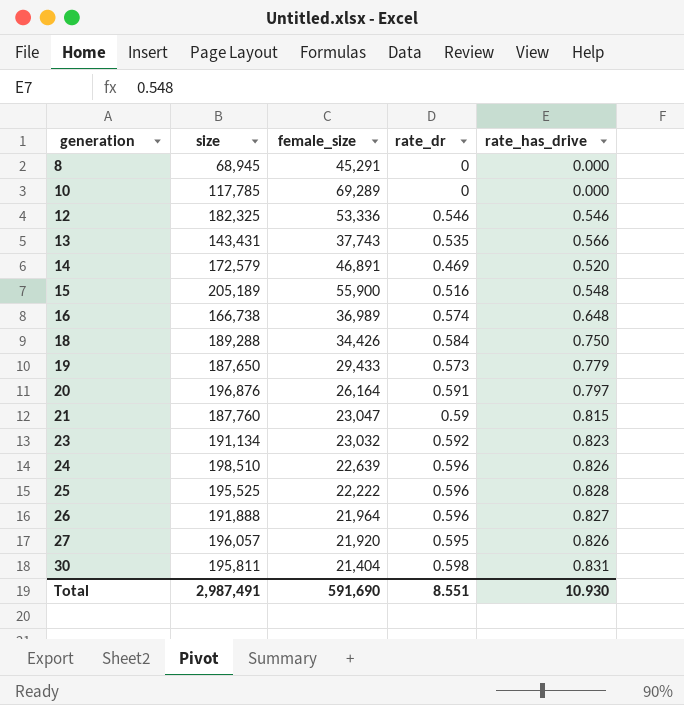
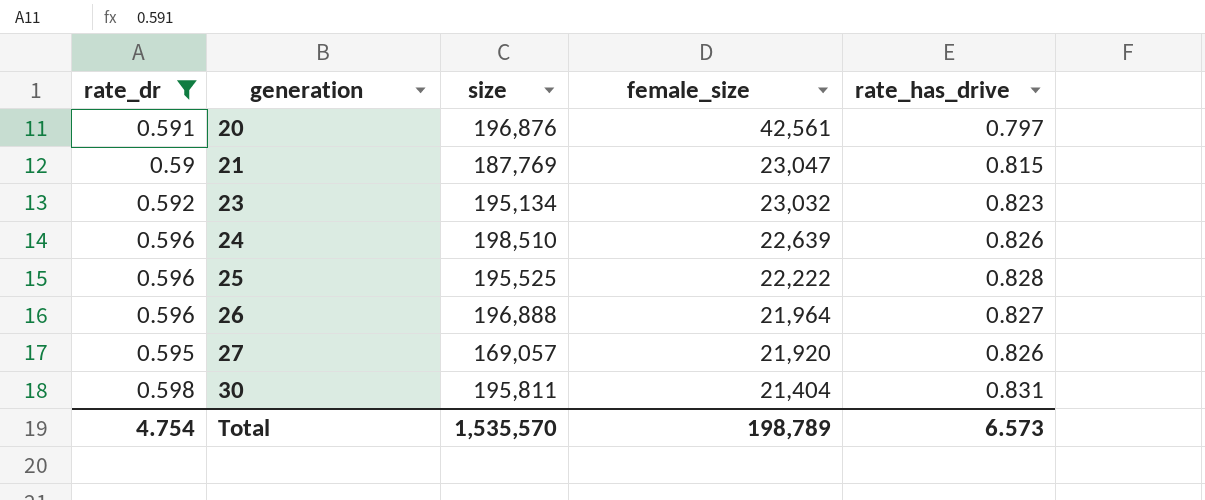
filter: none -> rate_dr >= 0.59
column rate_dr | position: 4 -> 1
20 | female_size: 26,164 -> 42,561
21 | size: 187,760 -> 187,769
23 | size: 191,134 -> 195,134
26 | size: 191,888 -> 196,888
27 | size: 196,057 -> 169,057
Total | rate_dr: 8.551 -> 4.754
Total | size: 2,987,491 -> 1,535,570
Total | female_size: 591,690 -> 198,789
Total | rate_has_drive: 10.930 -> 6.573

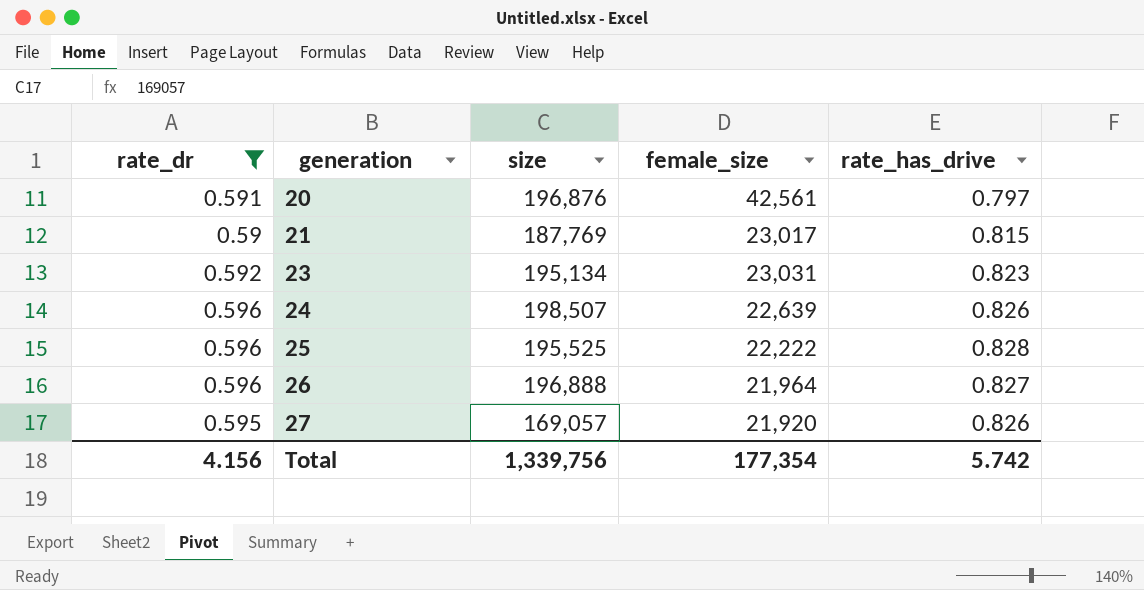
row 30: 0.598 | 195,811 | 21,404 | 0.831 -> none
21 | female_size: 23,047 -> 23,017
23 | female_size: 23,032 -> 23,031
24 | size: 198,510 -> 198,507
Total | rate_dr: 4.754 -> 4.156
Total | size: 1,535,570 -> 1,339,756
Total | female_size: 198,789 -> 177,354
Total | rate_has_drive: 6.573 -> 5.742

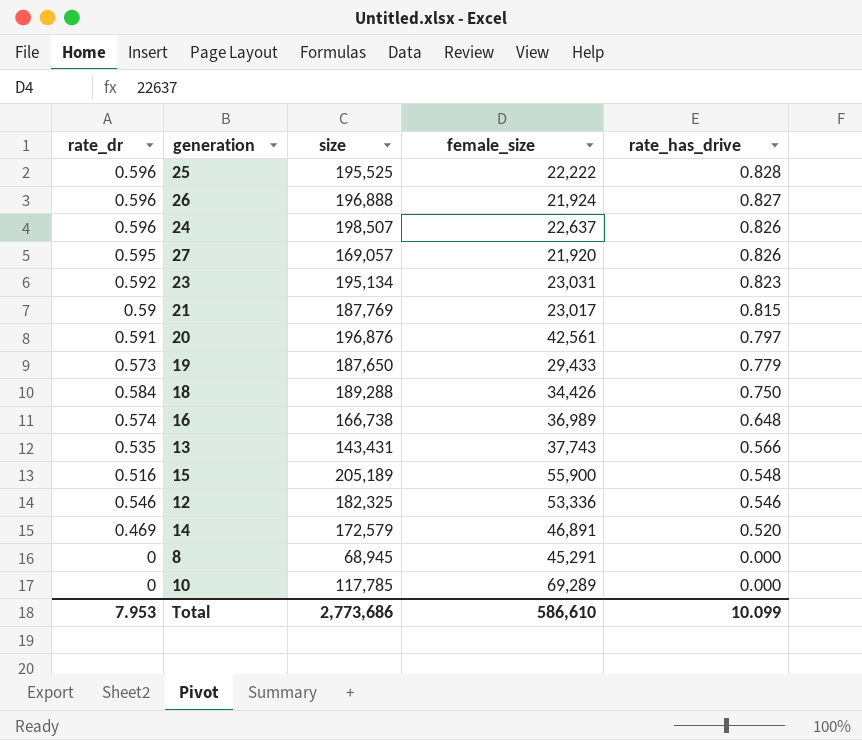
filter: rate_dr >= 0.59 -> none
row order: generation ascending -> rate_has_drive descending
26 | female_size: 21,964 -> 21,924
24 | female_size: 22,639 -> 22,637
Total | rate_dr: 4.156 -> 7.953
Total | size: 1,339,756 -> 2,773,686
Total | female_size: 177,354 -> 586,610
Total | rate_has_drive: 5.742 -> 10.099

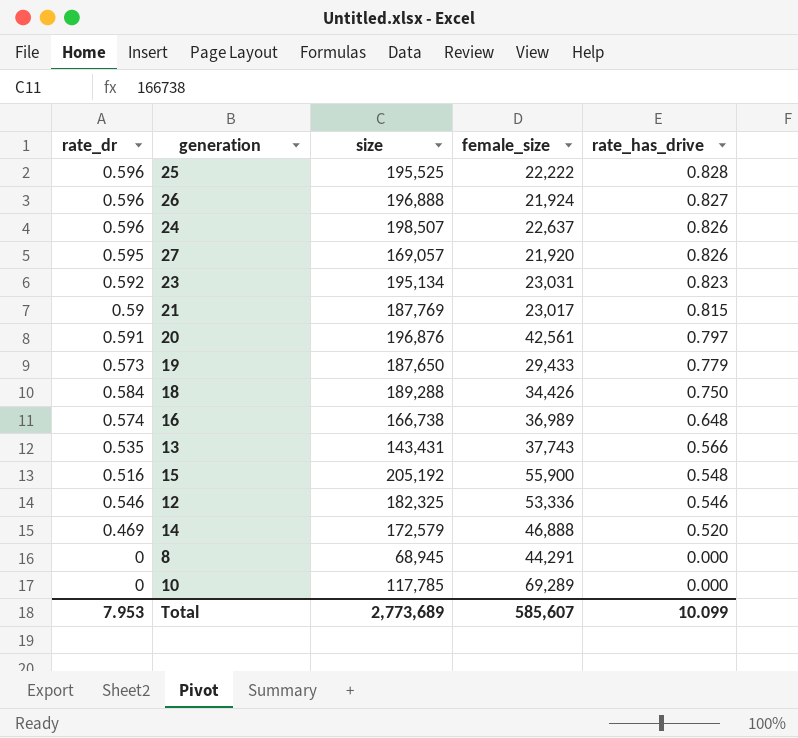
15 | size: 205,189 -> 205,192
14 | female_size: 46,891 -> 46,888
8 | female_size: 45,291 -> 44,291
Total | size: 2,773,686 -> 2,773,689
Total | female_size: 586,610 -> 585,607

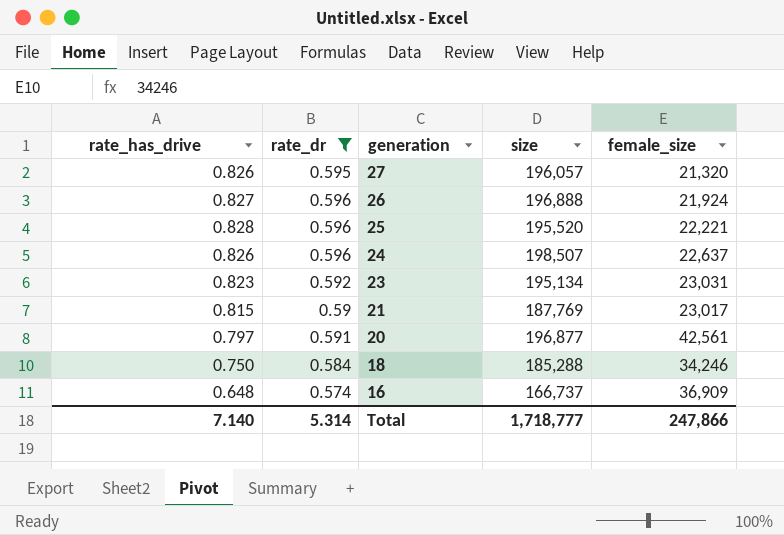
filter: none -> rate_dr >= 0.574
row order: rate_has_drive descending -> generation descending
column rate_has_drive | position: 5 -> 1
27 | size: 169,057 -> 196,057
27 | female_size: 21,920 -> 21,320
25 | size: 195,525 -> 195,520
25 | female_size: 22,222 -> 22,221
20 | size: 196,876 -> 196,877
18 | size: 189,288 -> 185,288
18 | female_size: 34,426 -> 34,246
16 | size: 166,738 -> 166,737
16 | female_size: 36,989 -> 36,909
Total | rate_has_drive: 10.099 -> 7.140
Total | rate_dr: 7.953 -> 5.314
Total | size: 2,773,689 -> 1,718,777
Total | female_size: 585,607 -> 247,866

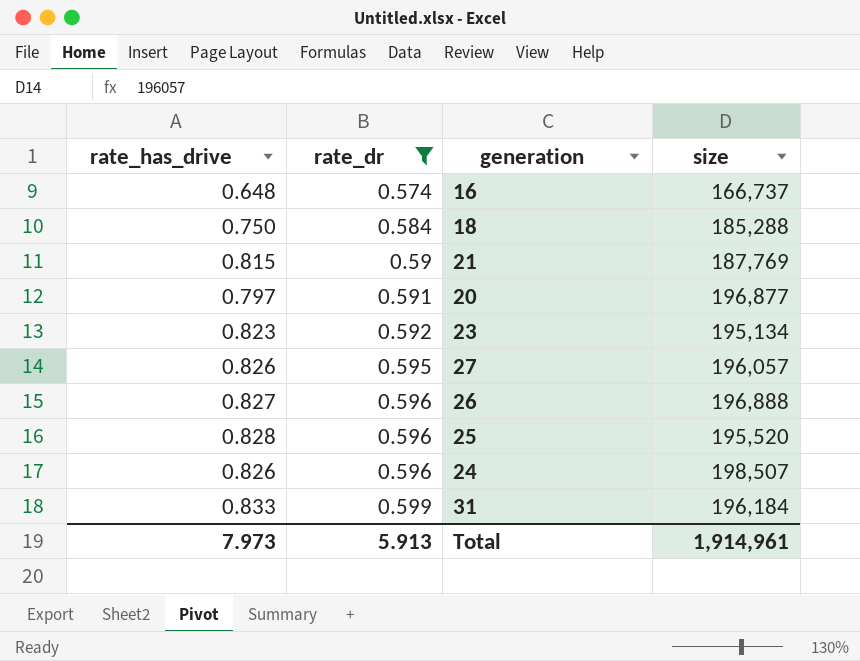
row order: generation descending -> rate_dr ascending
column female_size | position: 5 -> none
row 31: none -> 0.833 | 0.599 | 196,184
Total | rate_has_drive: 7.140 -> 7.973
Total | rate_dr: 5.314 -> 5.913
Total | size: 1,718,777 -> 1,914,961

